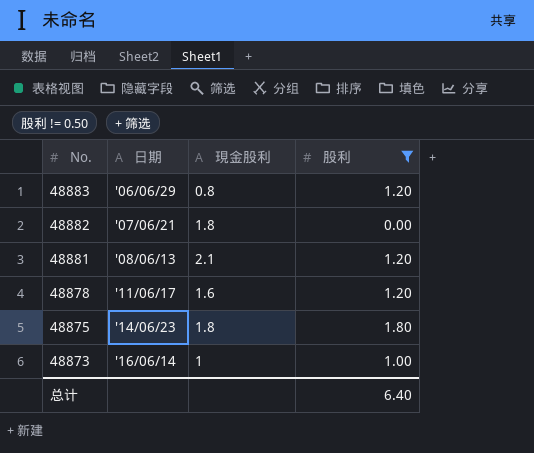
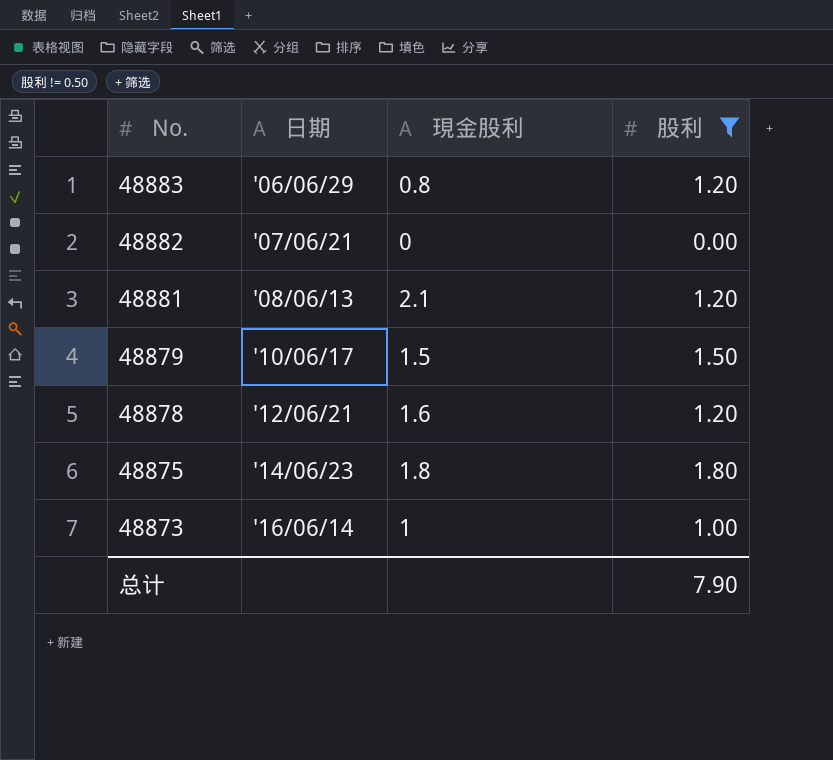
48882 | 現金股利: 1.8 -> 0
row 48879: none -> '10/06/17 | 1.5 | 1.50
48878 | 日期: '11/06/17 -> '12/06/21
总计 | 股利: 6.40 -> 7.90

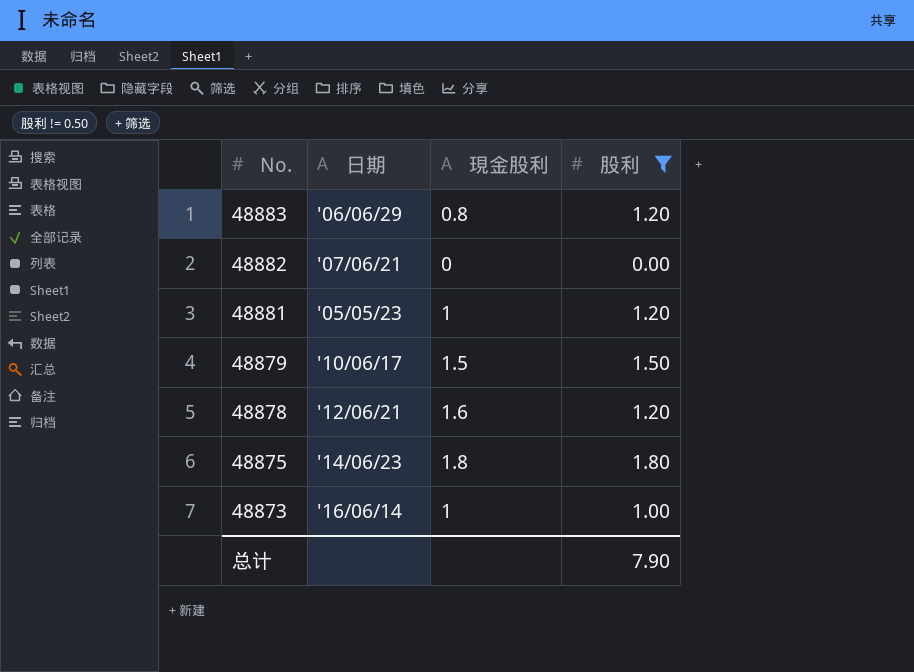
48881 | 日期: '08/06/13 -> '05/05/23
48881 | 現金股利: 2.1 -> 1

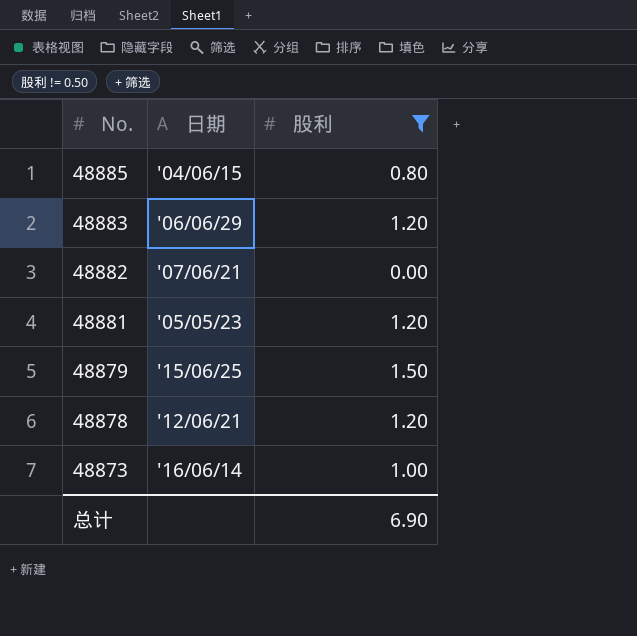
column 現金股利 | position: 3 -> none
row 48875: '14/06/23 | 1.8 | 1.80 -> none
row 48885: none -> '04/06/15 | 0.80
48879 | 日期: '10/06/17 -> '15/06/25
总计 | 股利: 7.90 -> 6.90

